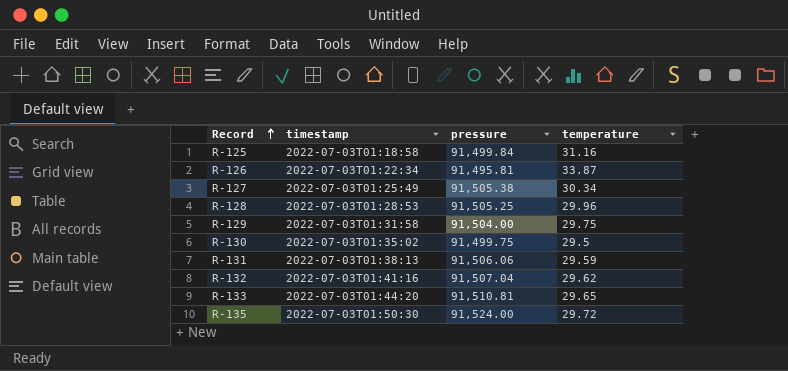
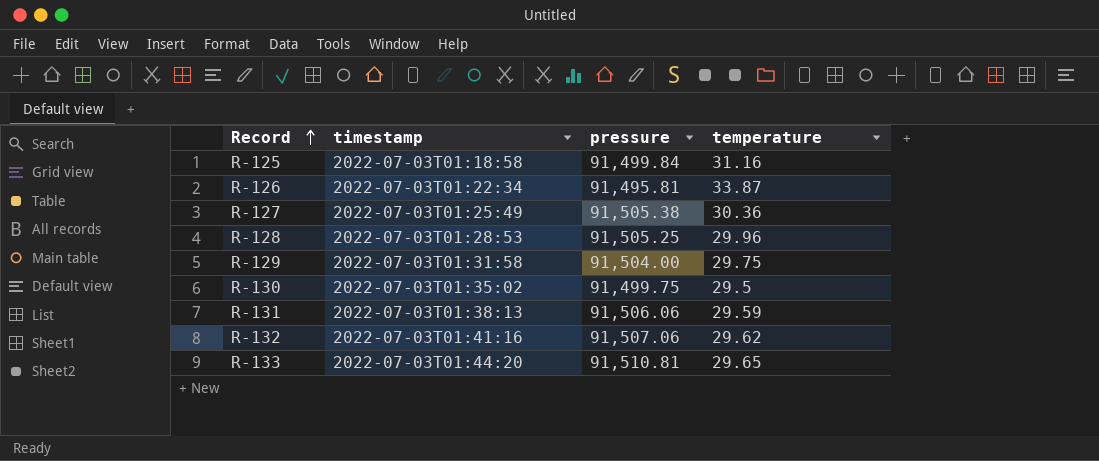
row R-135: 2022-07-03T01:50:30 | 91,524.00 | 29.72 -> none
R-127 | temperature: 30.34 -> 30.36
R-132 | pressure: 91,507.04 -> 91,507.06

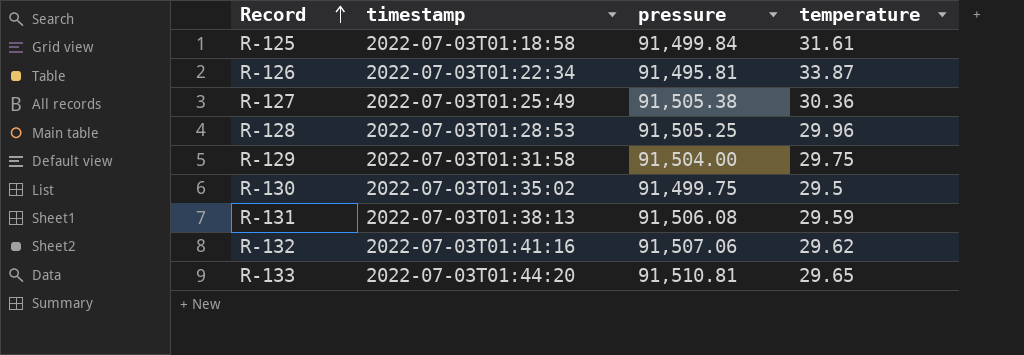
R-125 | temperature: 31.16 -> 31.61
R-131 | pressure: 91,506.06 -> 91,506.08

